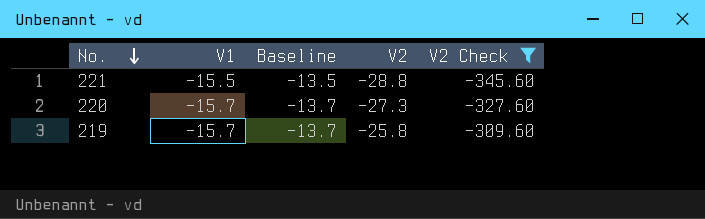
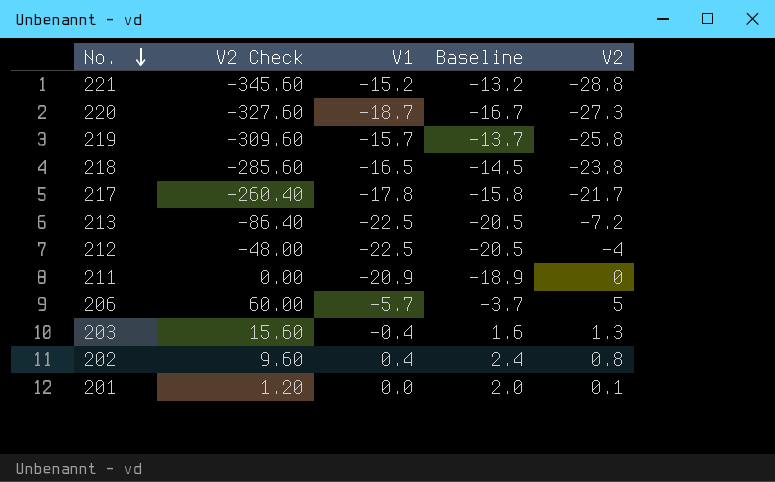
filter: V2 Check <= -309.60 -> none
column V2 Check | position: 5 -> 2
221 | V1: -15.5 -> -15.2
221 | Baseline: -13.5 -> -13.2
220 | V1: -15.7 -> -18.7
220 | Baseline: -13.7 -> -16.7

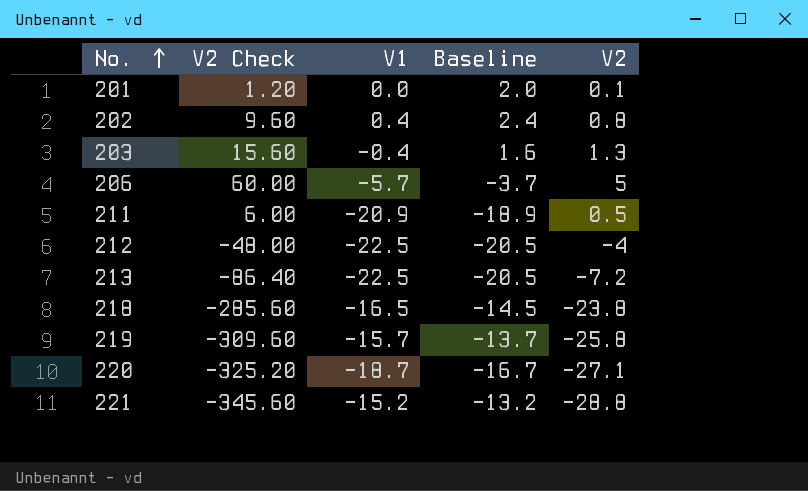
row order: No. descending -> No. ascending
row 217: -260.40 | -17.8 | -15.8 | -21.7 -> none
211 | V2 Check: 0.00 -> 6.00
211 | V2: 0 -> 0.5
220 | V2 Check: -327.60 -> -325.20
220 | V2: -27.3 -> -27.1

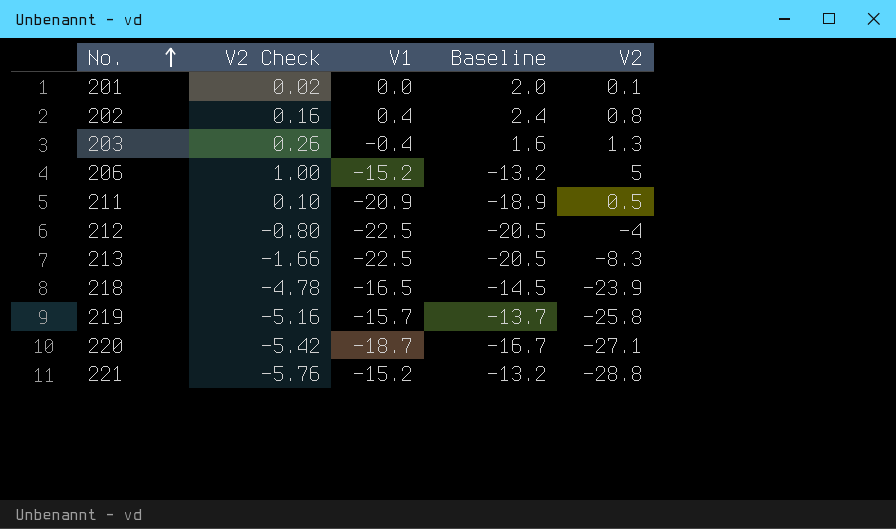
column V2 Check | formula: [V2] * 12 -> [V2] * 0.2
206 | V1: -5.7 -> -15.2
206 | Baseline: -3.7 -> -13.2
213 | V2: -7.2 -> -8.3
218 | V2: -23.8 -> -23.9

